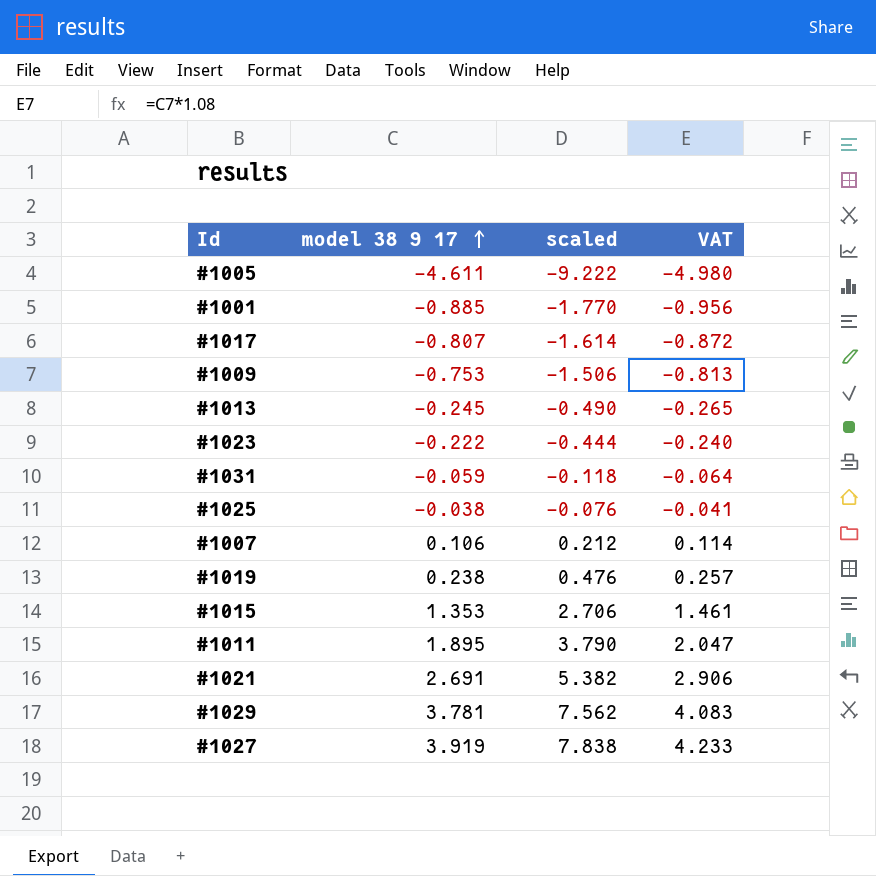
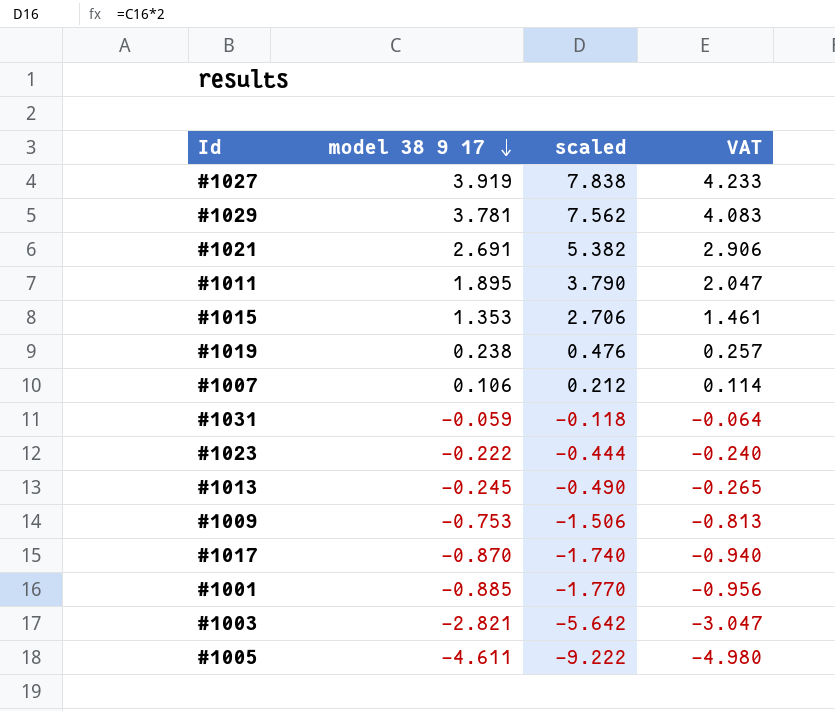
row order: model 38 9 17 ascending -> model 38 9 17 descending
row #1025: -0.038 | -0.076 | -0.041 -> none
#1017 | model 38 9 17: -0.807 -> -0.870
#1017 | scaled: -1.614 -> -1.740
#1017 | VAT: -0.872 -> -0.940
row #1003: none -> -2.821 | -5.642 | -3.047

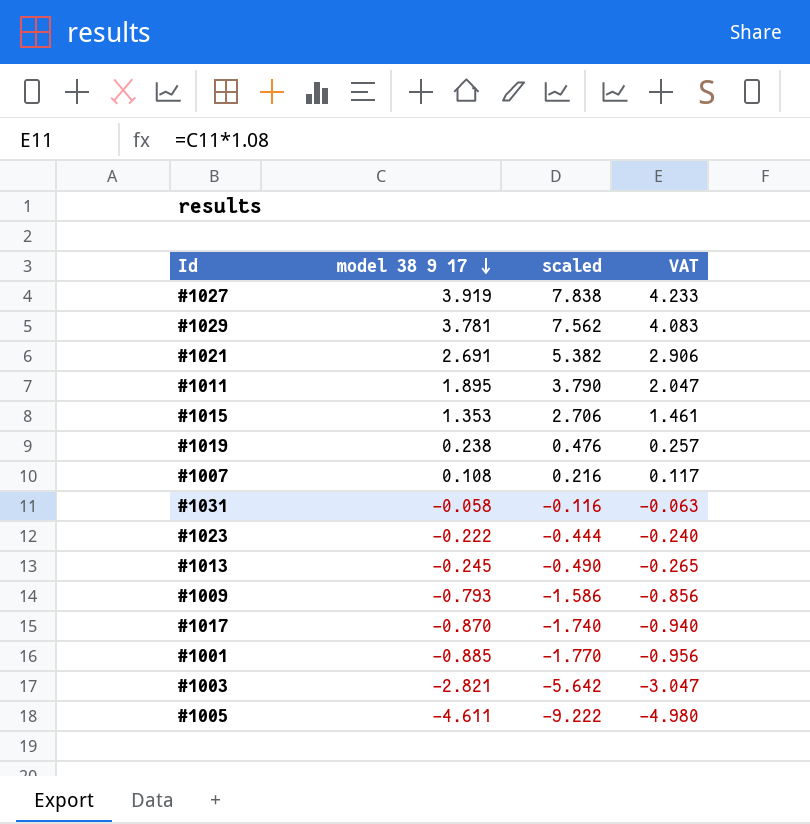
#1007 | model 38 9 17: 0.106 -> 0.108
#1007 | scaled: 0.212 -> 0.216
#1007 | VAT: 0.114 -> 0.117
#1031 | model 38 9 17: -0.059 -> -0.058
#1031 | scaled: -0.118 -> -0.116
#1031 | VAT: -0.064 -> -0.063
#1009 | model 38 9 17: -0.753 -> -0.793
#1009 | scaled: -1.506 -> -1.586
#1009 | VAT: -0.813 -> -0.856

